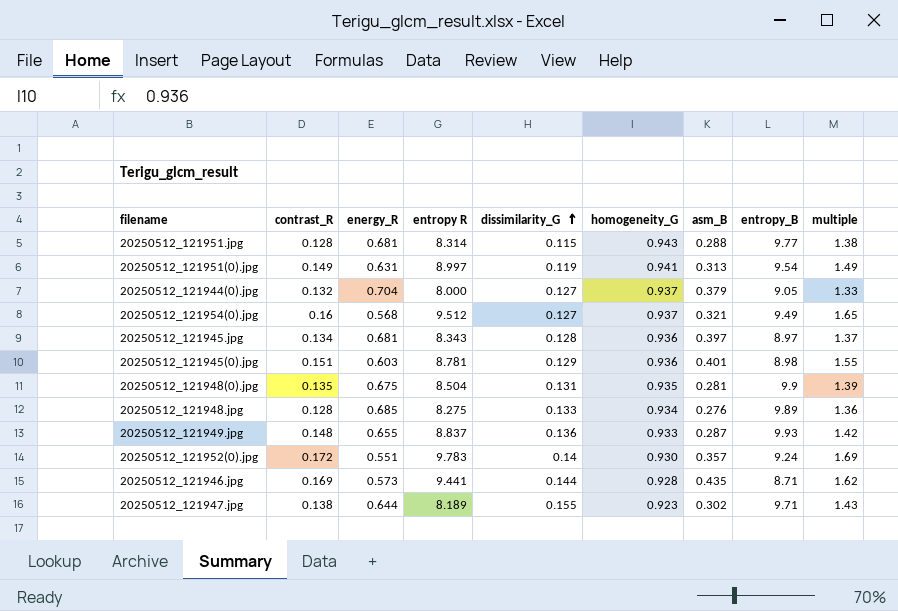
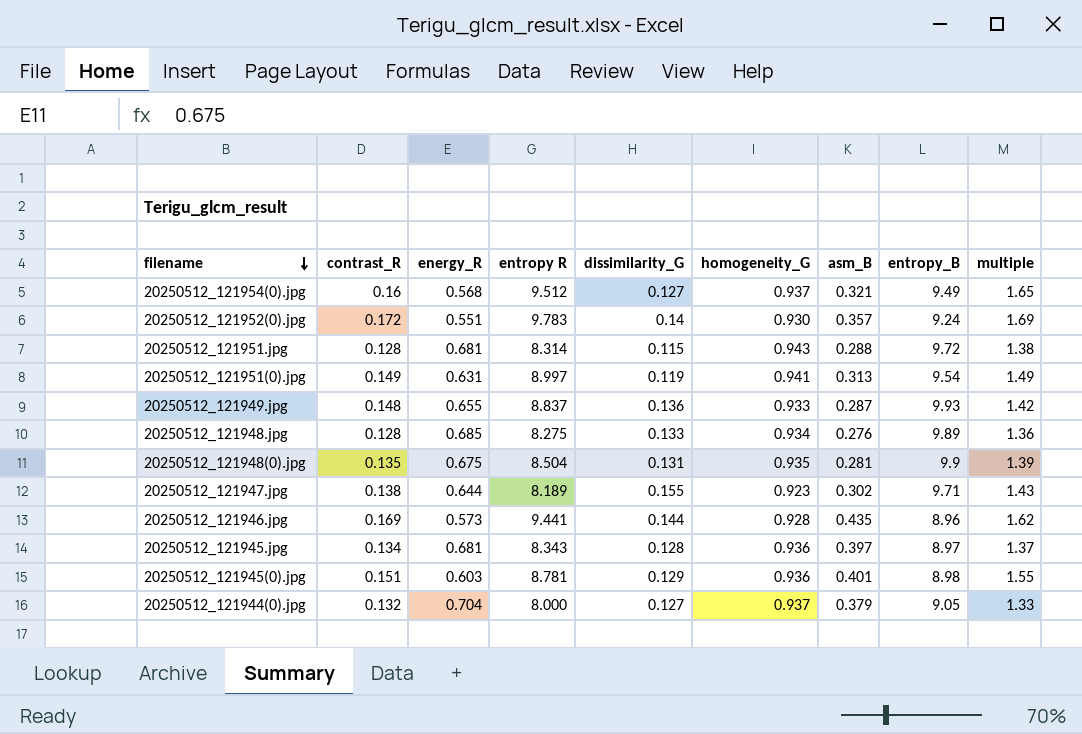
row order: dissimilarity_G ascending -> filename descending
20250512_121951.jpg | entropy_B: 9.77 -> 9.72
20250512_121946.jpg | entropy_B: 8.71 -> 8.96

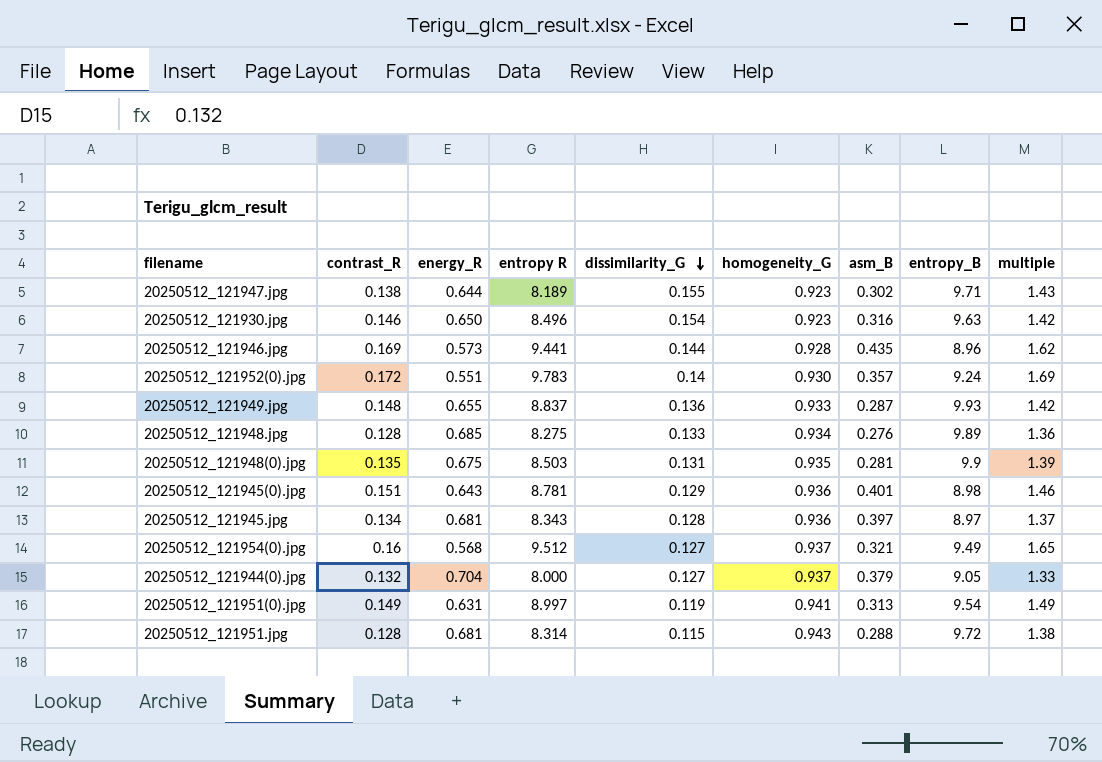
row order: filename descending -> dissimilarity_G descending
row 20250512_121930.jpg: none -> 0.146 | 0.650 | 8.496 | 0.154 | 0.923 | 0.316 | 9.63 | 1.42
20250512_121948(0).jpg | entropy R: 8.504 -> 8.503
20250512_121945(0).jpg | energy_R: 0.603 -> 0.643
20250512_121945(0).jpg | multiple: 1.55 -> 1.46

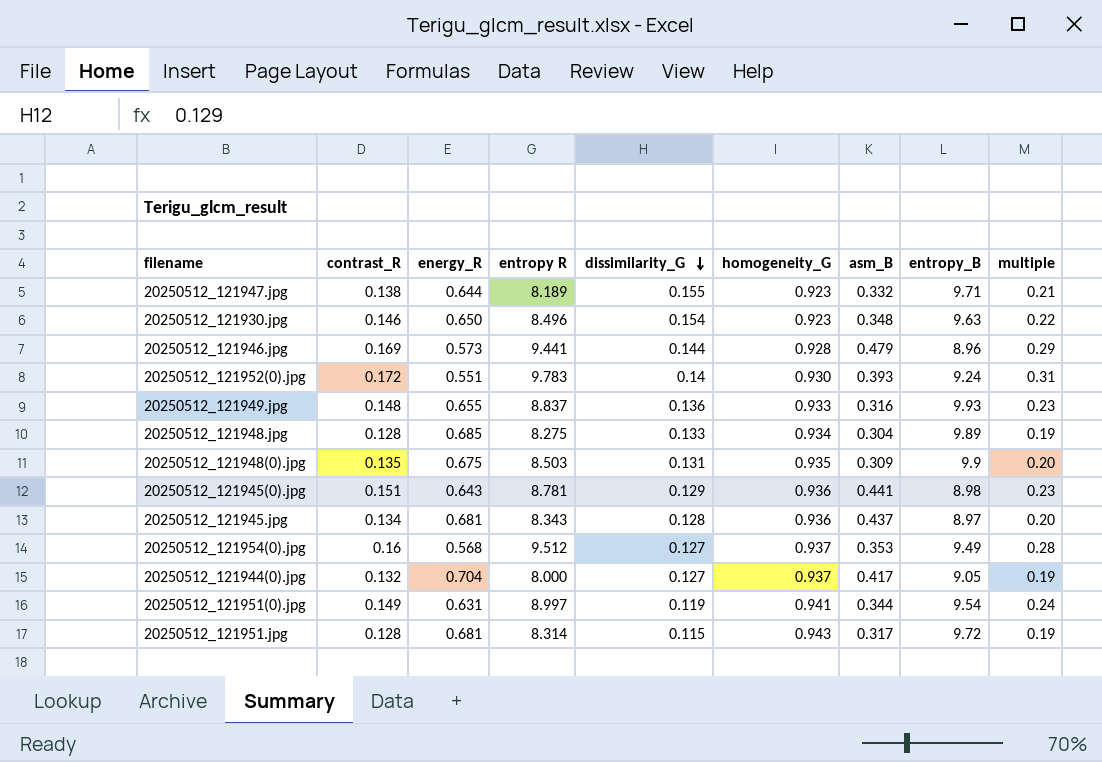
column multiple | formula: [homogeneity_G] / [energy_R] -> [contrast_R] / [energy_R]
20250512_121947.jpg | asm_B: 0.302 -> 0.332
20250512_121930.jpg | asm_B: 0.316 -> 0.348
20250512_121946.jpg | asm_B: 0.435 -> 0.479
20250512_121952(0).jpg | asm_B: 0.357 -> 0.393
20250512_121949.jpg | asm_B: 0.287 -> 0.316
20250512_121948.jpg | asm_B: 0.276 -> 0.304
20250512_121948(0).jpg | asm_B: 0.281 -> 0.309
20250512_121945(0).jpg | asm_B: 0.401 -> 0.441
20250512_121945.jpg | asm_B: 0.397 -> 0.437
20250512_121954(0).jpg | asm_B: 0.321 -> 0.353
20250512_121944(0).jpg | asm_B: 0.379 -> 0.417
20250512_121951(0).jpg | asm_B: 0.313 -> 0.344
20250512_121951.jpg | asm_B: 0.288 -> 0.317

